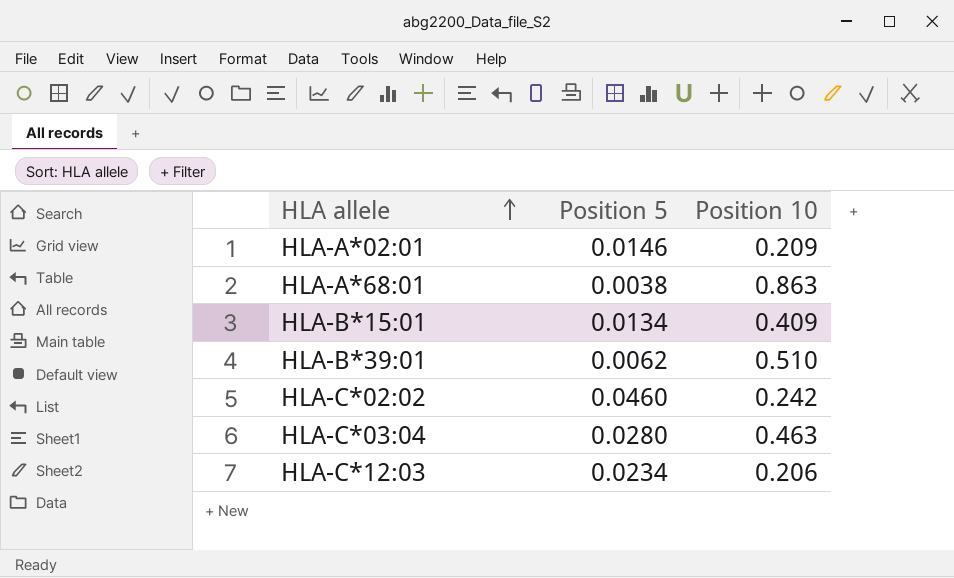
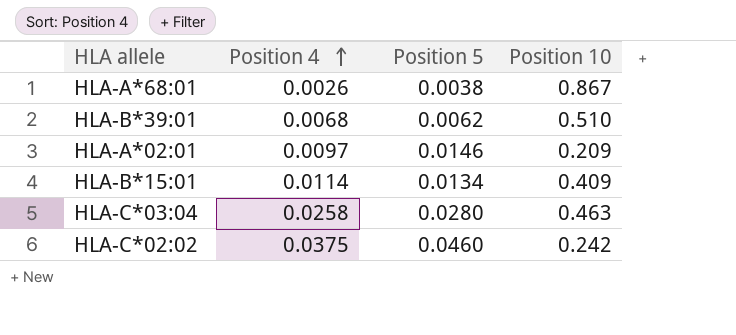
row order: HLA allele ascending -> Position 4 ascending
column Position 4 | position: none -> 2
row HLA-C*12:03: 0.0234 | 0.206 -> none
HLA-A*68:01 | Position 10: 0.863 -> 0.867

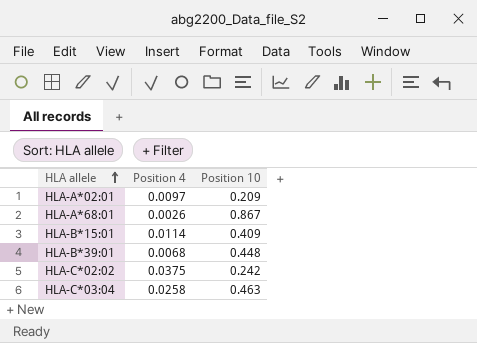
row order: Position 4 ascending -> HLA allele ascending
column Position 5 | position: 3 -> none
HLA-B*39:01 | Position 10: 0.510 -> 0.448

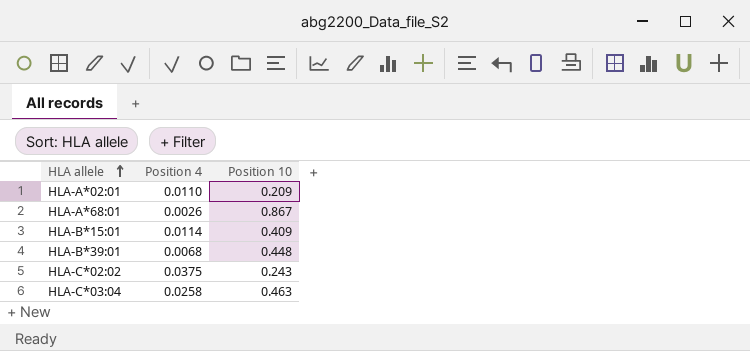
HLA-A*02:01 | Position 4: 0.0097 -> 0.0110
HLA-C*02:02 | Position 10: 0.242 -> 0.243

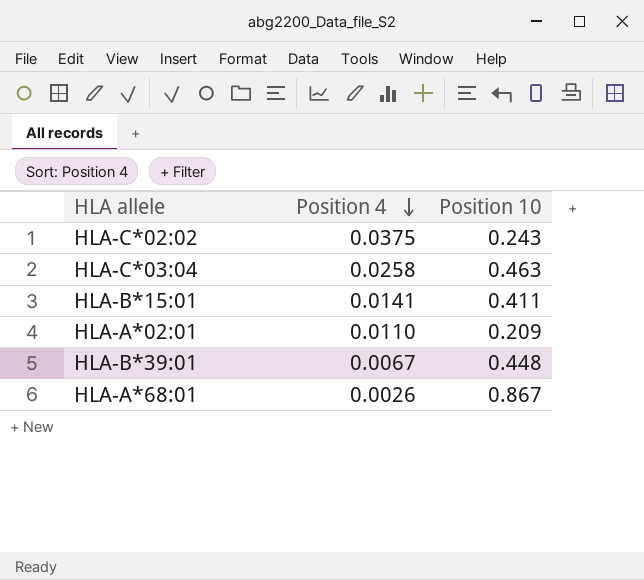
row order: HLA allele ascending -> Position 4 descending
HLA-B*15:01 | Position 4: 0.0114 -> 0.0141
HLA-B*15:01 | Position 10: 0.409 -> 0.411
HLA-B*39:01 | Position 4: 0.0068 -> 0.0067

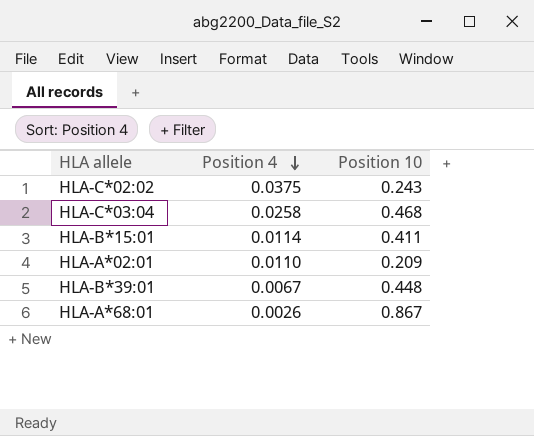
HLA-C*03:04 | Position 10: 0.463 -> 0.468
HLA-B*15:01 | Position 4: 0.0141 -> 0.0114

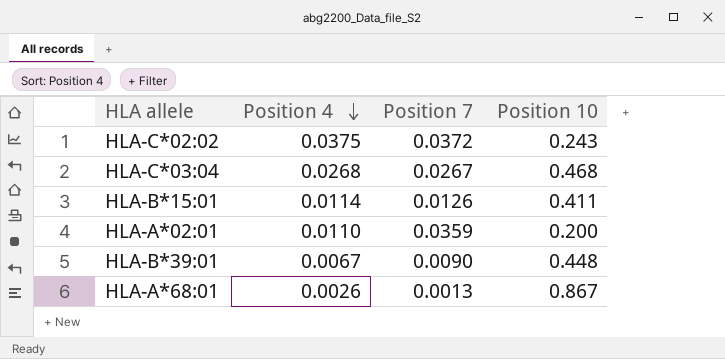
column Position 7 | position: none -> 3
HLA-C*03:04 | Position 4: 0.0258 -> 0.0268
HLA-A*02:01 | Position 10: 0.209 -> 0.200

